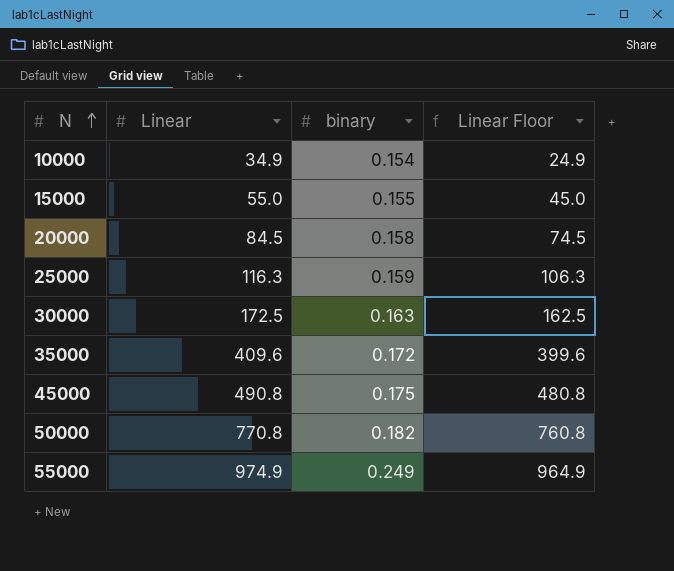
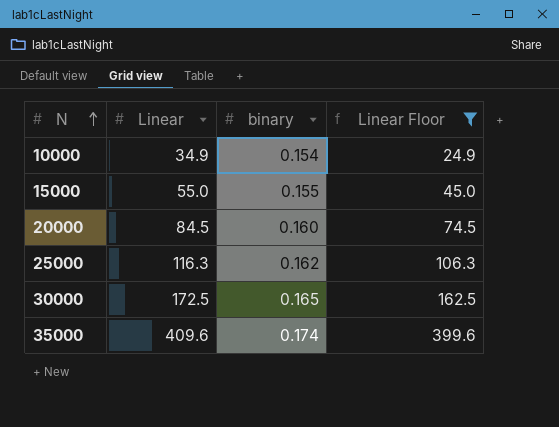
filter: none -> Linear Floor <= 399.6
20000 | binary: 0.158 -> 0.160
25000 | binary: 0.159 -> 0.162
30000 | binary: 0.163 -> 0.165
35000 | binary: 0.172 -> 0.174

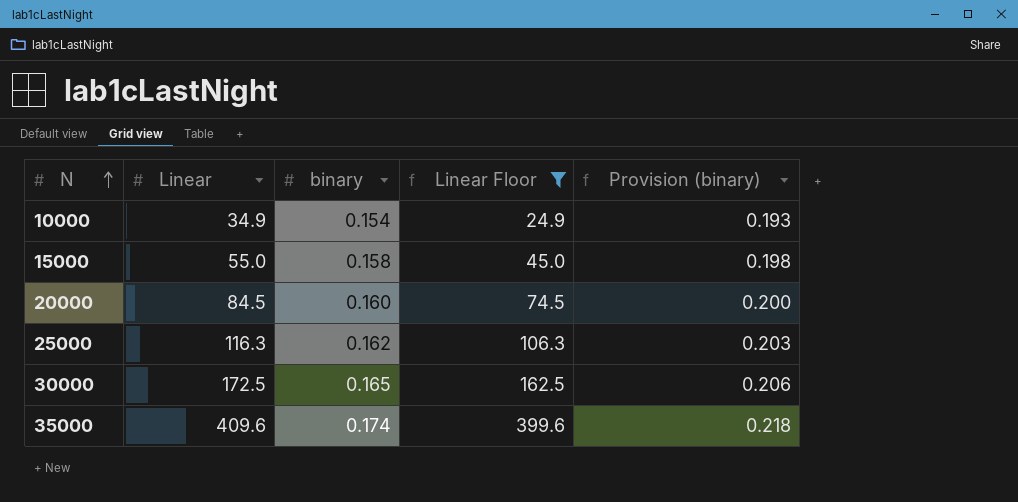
column Provision (binary) | formula: none -> [binary] * 1.25
15000 | binary: 0.155 -> 0.158

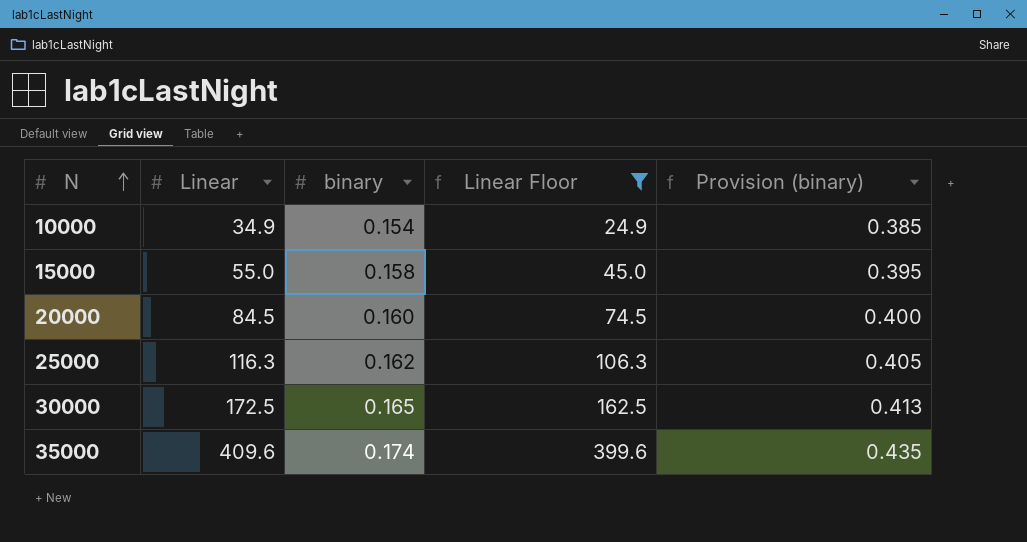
column Provision (binary) | formula: [binary] * 1.25 -> [binary] * 2.5

